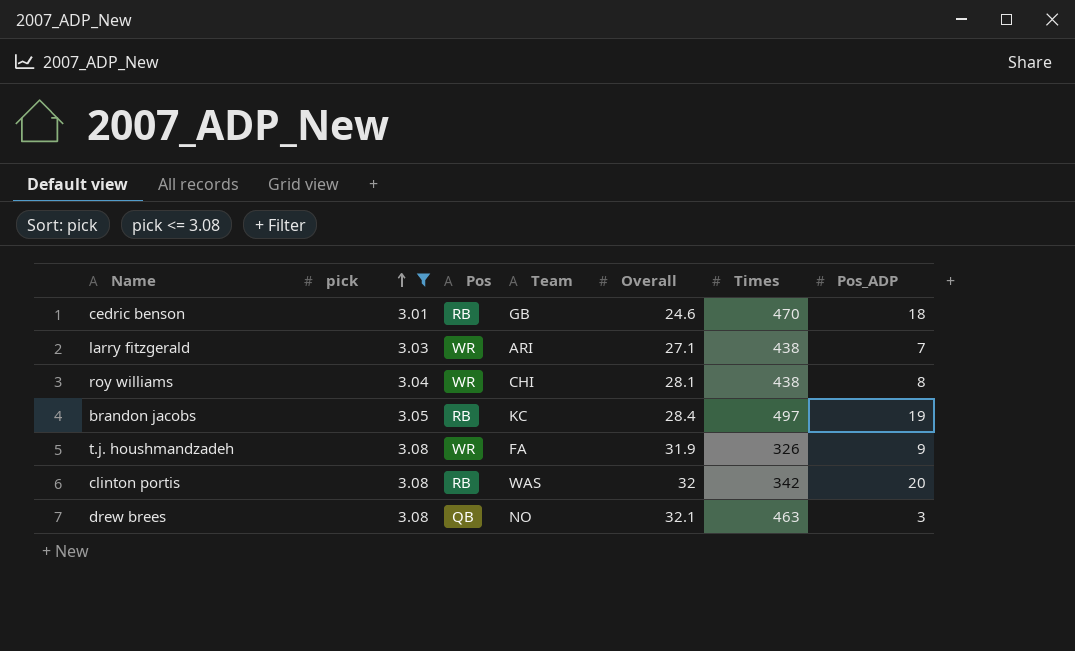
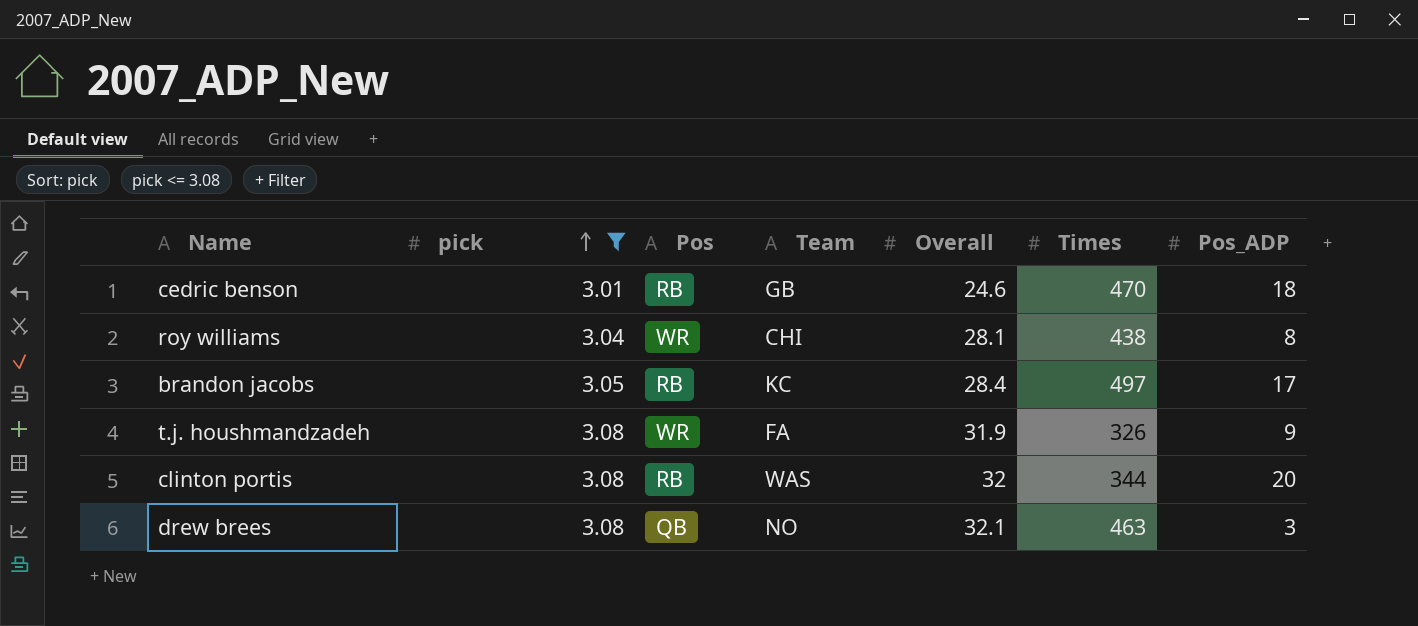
row larry fitzgerald: 3.03 | WR | ARI | 27.1 | 438 | 7 -> none
brandon jacobs | Pos_ADP: 19 -> 17
clinton portis | Times: 342 -> 344

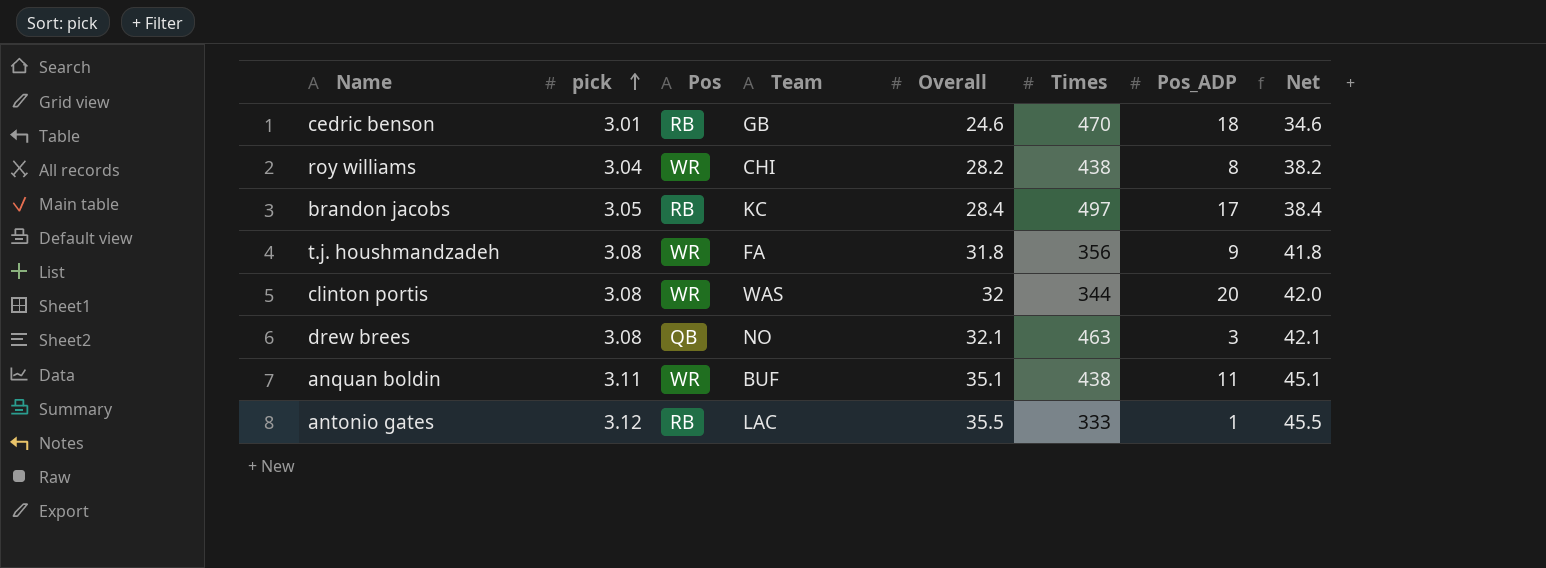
filter: pick <= 3.08 -> none
column Net | formula: none -> [Overall] + 10
roy williams | Overall: 28.1 -> 28.2
t.j. houshmandzadeh | Overall: 31.9 -> 31.8
t.j. houshmandzadeh | Times: 326 -> 356
clinton portis | Pos: RB -> WR

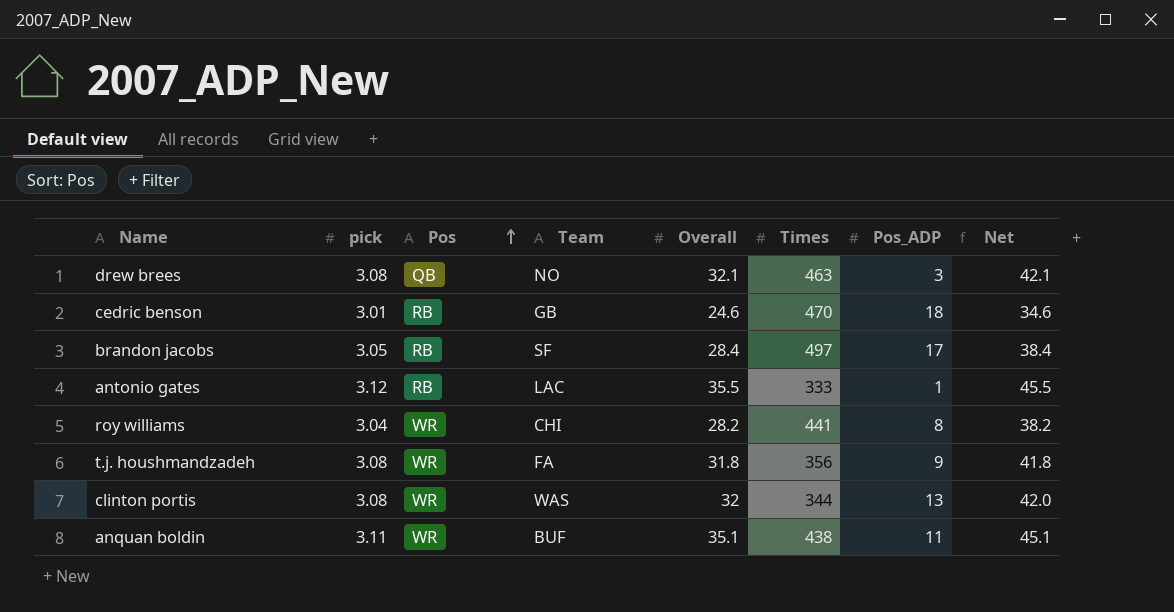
row order: pick ascending -> Pos ascending
brandon jacobs | Team: KC -> SF
roy williams | Times: 438 -> 441
clinton portis | Pos_ADP: 20 -> 13

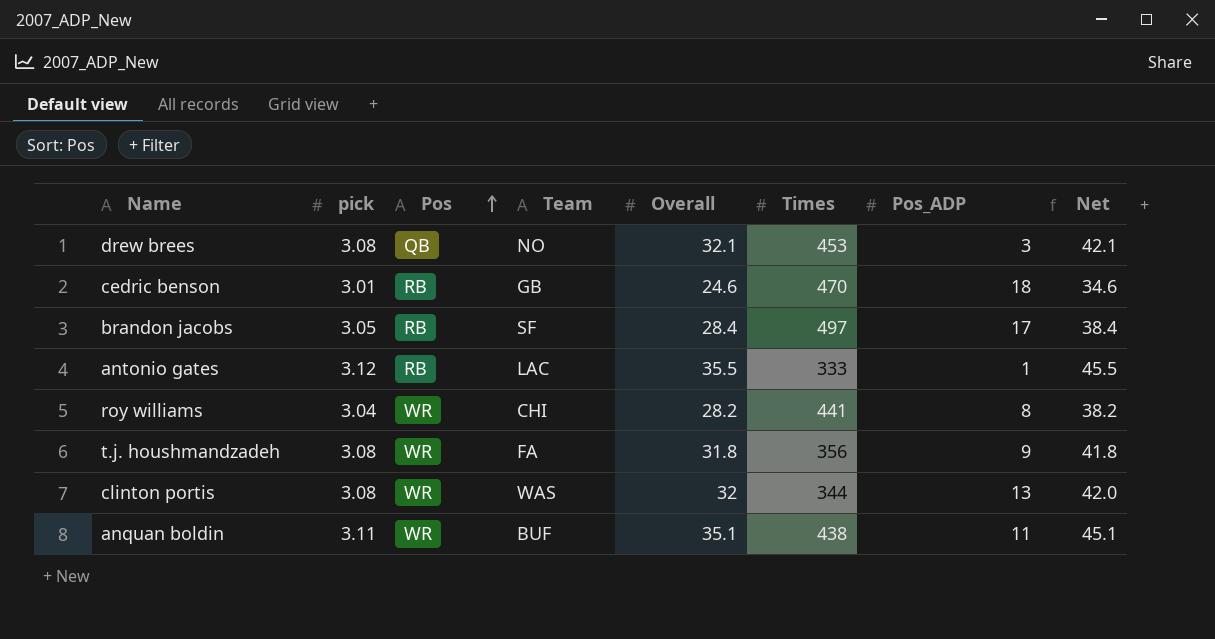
drew brees | Times: 463 -> 453

